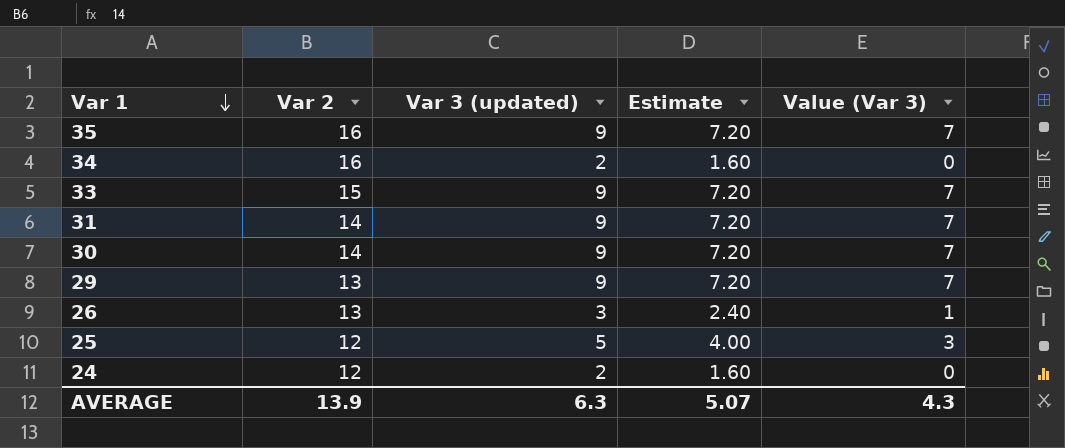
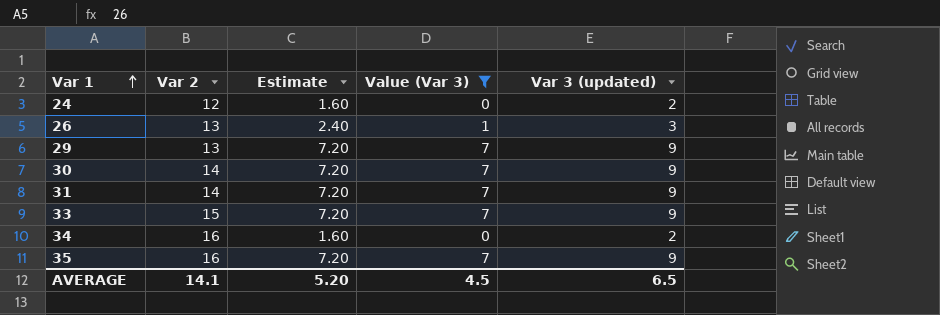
filter: none -> Value (Var 3) != 3
row order: Var 1 descending -> Var 1 ascending
column Var 3 (updated) | position: 3 -> 5
AVERAGE | Var 2: 13.9 -> 14.1
AVERAGE | Estimate: 5.07 -> 5.20
AVERAGE | Value (Var 3): 4.3 -> 4.5
AVERAGE | Var 3 (updated): 6.3 -> 6.5

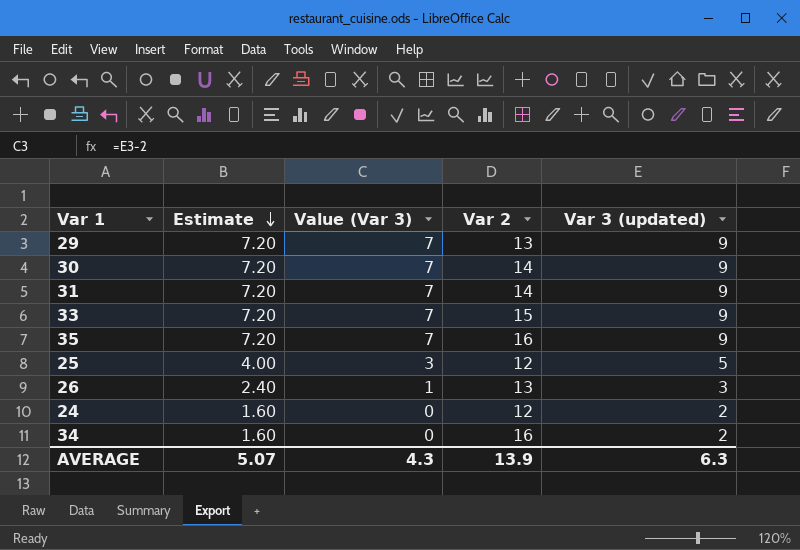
filter: Value (Var 3) != 3 -> none
row order: Var 1 ascending -> Estimate descending
column Var 2 | position: 2 -> 4
AVERAGE | Estimate: 5.20 -> 5.07
AVERAGE | Value (Var 3): 4.5 -> 4.3
AVERAGE | Var 2: 14.1 -> 13.9
AVERAGE | Var 3 (updated): 6.5 -> 6.3

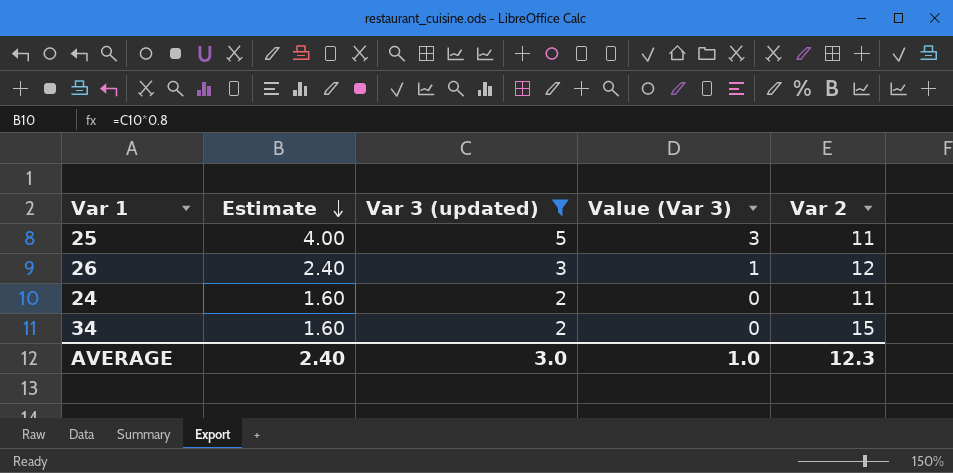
filter: none -> Var 3 (updated) != 9
column Var 3 (updated) | position: 5 -> 3
25 | Var 2: 12 -> 11
26 | Var 2: 13 -> 12
24 | Var 2: 12 -> 11
34 | Var 2: 16 -> 15
AVERAGE | Estimate: 5.07 -> 2.40
AVERAGE | Var 3 (updated): 6.3 -> 3.0
AVERAGE | Value (Var 3): 4.3 -> 1.0
AVERAGE | Var 2: 13.9 -> 12.3

